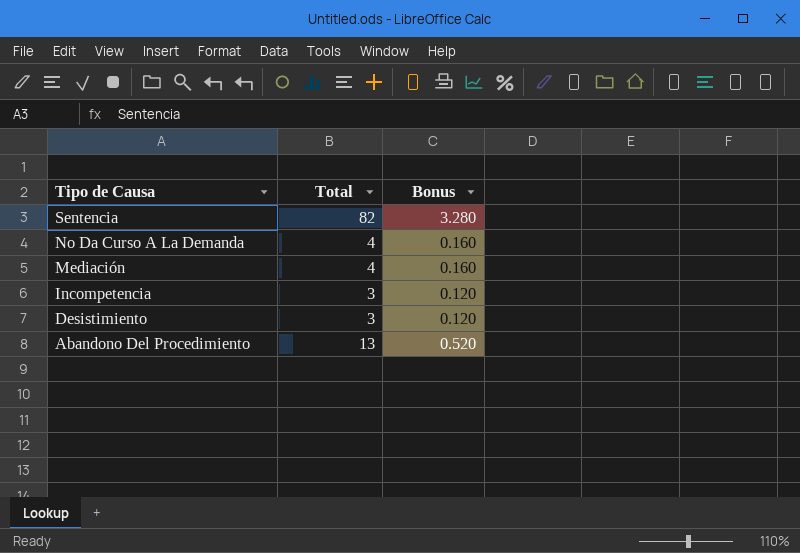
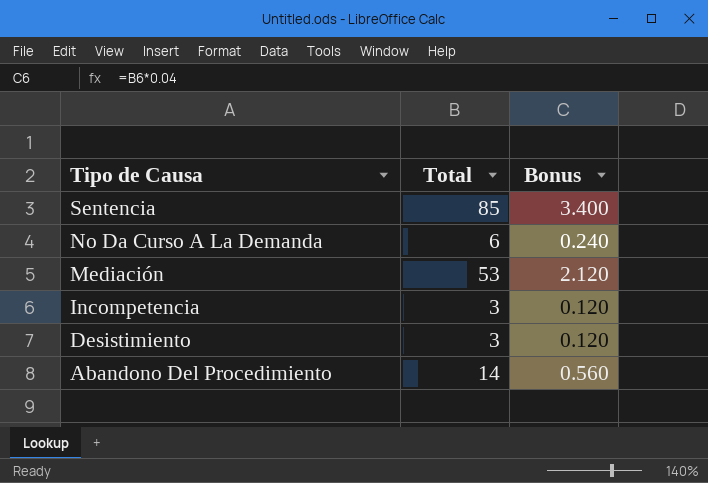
Sentencia | Total: 82 -> 85
Sentencia | Bonus: 3.280 -> 3.400
No Da Curso A La Demanda | Total: 4 -> 6
No Da Curso A La Demanda | Bonus: 0.160 -> 0.240
Mediación | Total: 4 -> 53
Mediación | Bonus: 0.160 -> 2.120
Abandono Del Procedimiento | Total: 13 -> 14
Abandono Del Procedimiento | Bonus: 0.520 -> 0.560

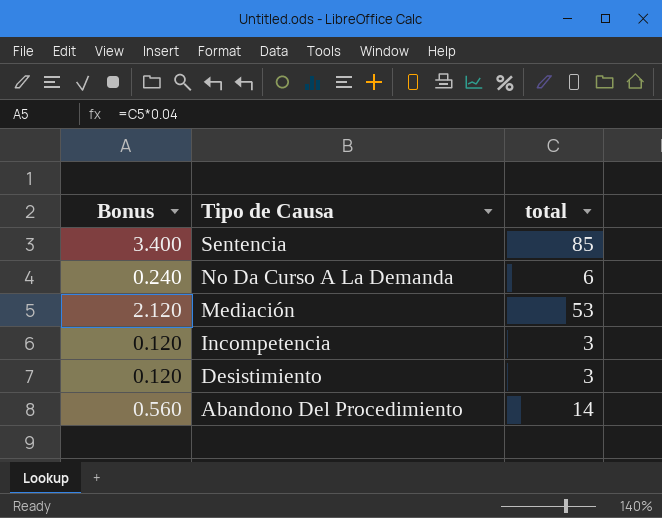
column Bonus | position: 3 -> 1
column name: Total -> total

